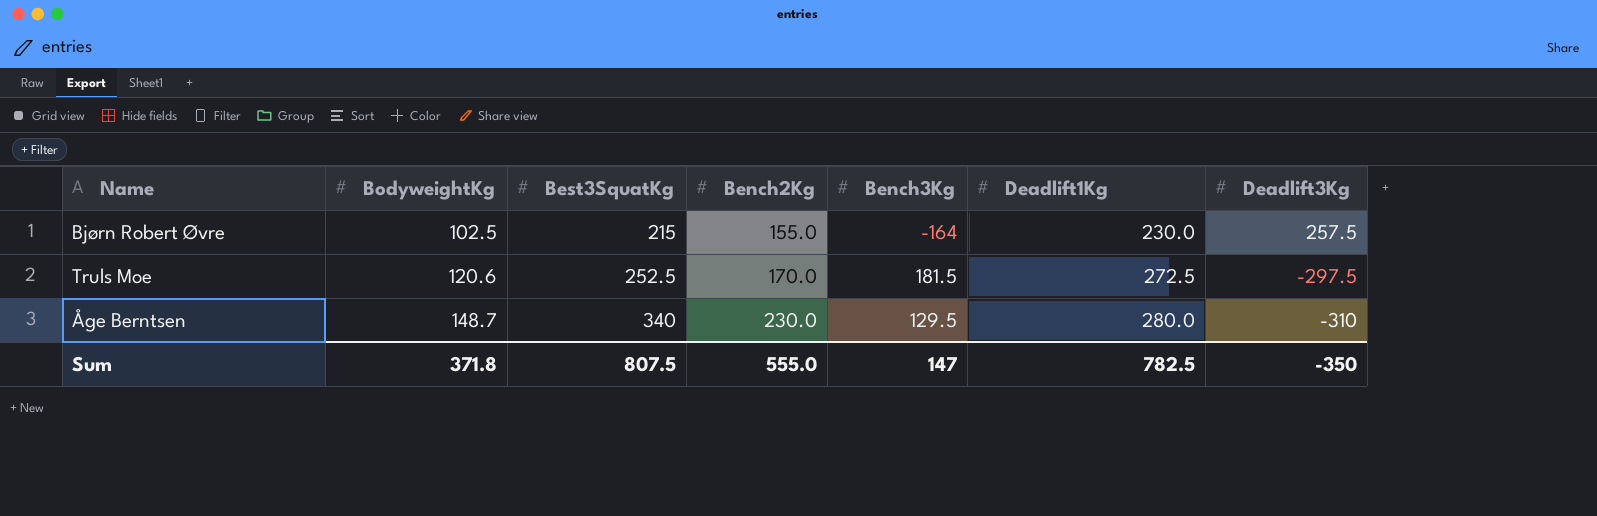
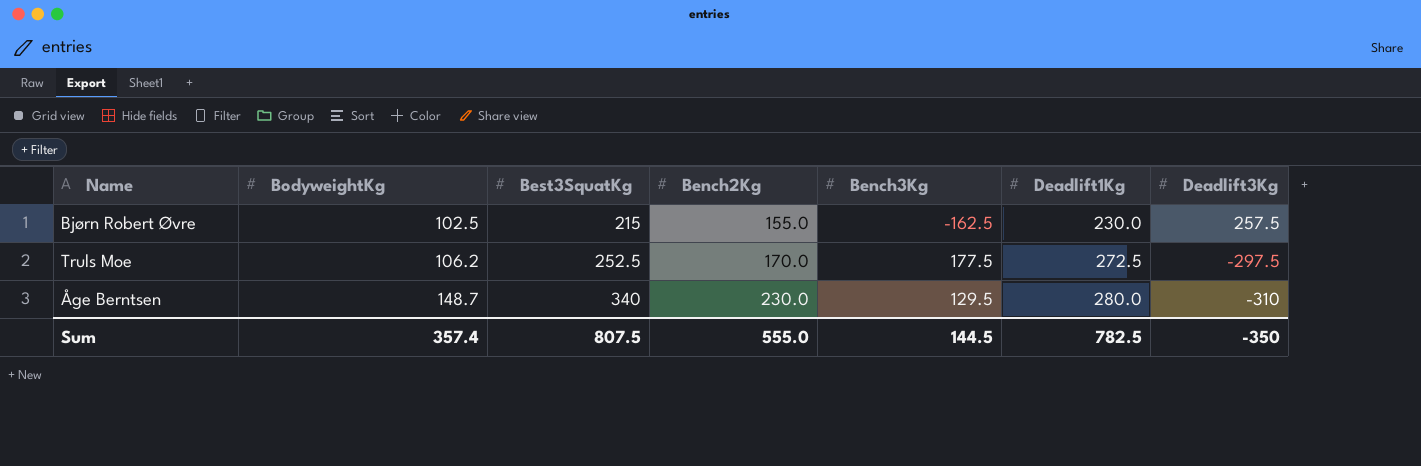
Bjørn Robert Øvre | Bench3Kg: -164 -> -162.5
Truls Moe | BodyweightKg: 120.6 -> 106.2
Truls Moe | Bench3Kg: 181.5 -> 177.5
Sum | BodyweightKg: 371.8 -> 357.4
Sum | Bench3Kg: 147 -> 144.5

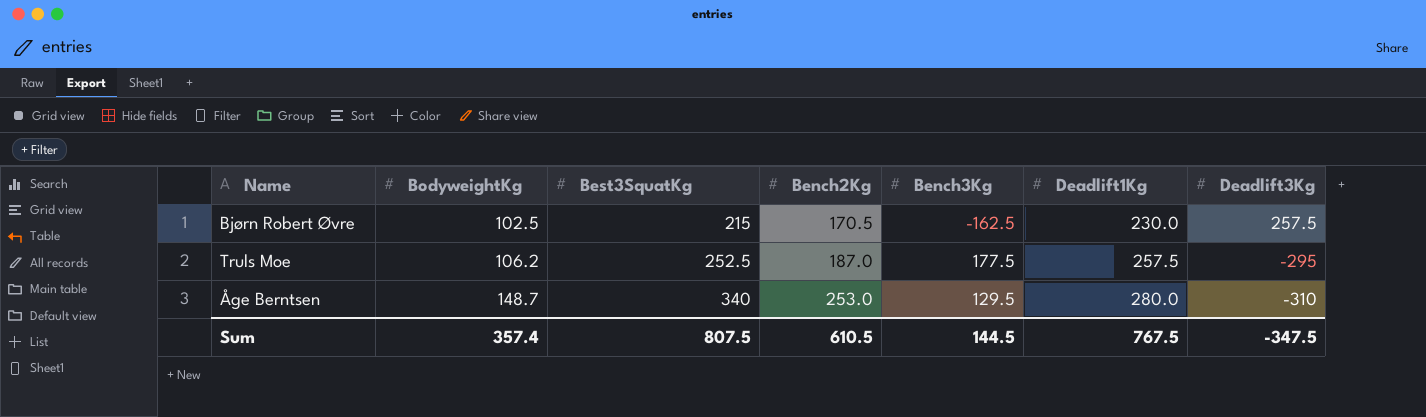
Bjørn Robert Øvre | Bench2Kg: 155.0 -> 170.5
Truls Moe | Bench2Kg: 170.0 -> 187.0
Truls Moe | Deadlift1Kg: 272.5 -> 257.5
Truls Moe | Deadlift3Kg: -297.5 -> -295
Åge Berntsen | Bench2Kg: 230.0 -> 253.0
Sum | Bench2Kg: 555.0 -> 610.5
Sum | Deadlift1Kg: 782.5 -> 767.5
Sum | Deadlift3Kg: -350 -> -347.5

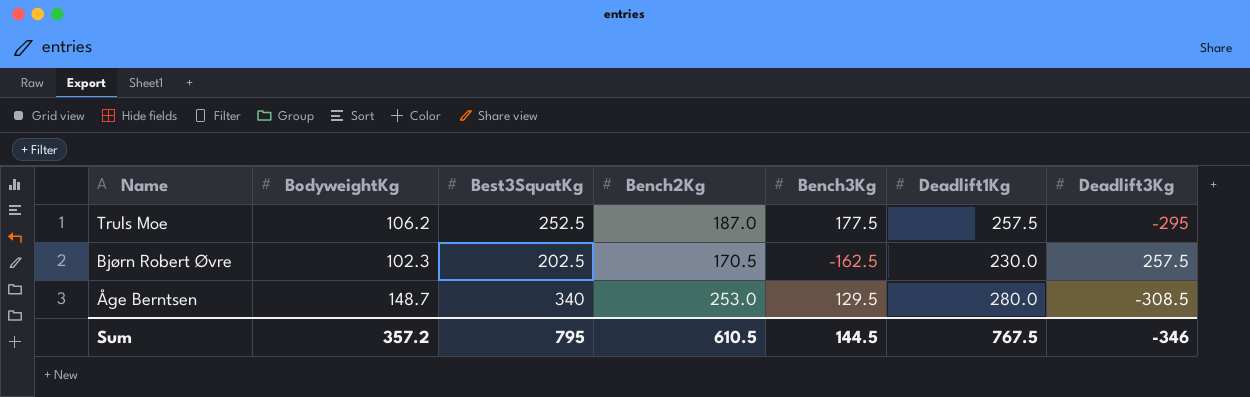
row order: BodyweightKg ascending -> Name descending
Bjørn Robert Øvre | BodyweightKg: 102.5 -> 102.3
Bjørn Robert Øvre | Best3SquatKg: 215 -> 202.5
Åge Berntsen | Deadlift3Kg: -310 -> -308.5
Sum | BodyweightKg: 357.4 -> 357.2
Sum | Best3SquatKg: 807.5 -> 795
Sum | Deadlift3Kg: -347.5 -> -346

